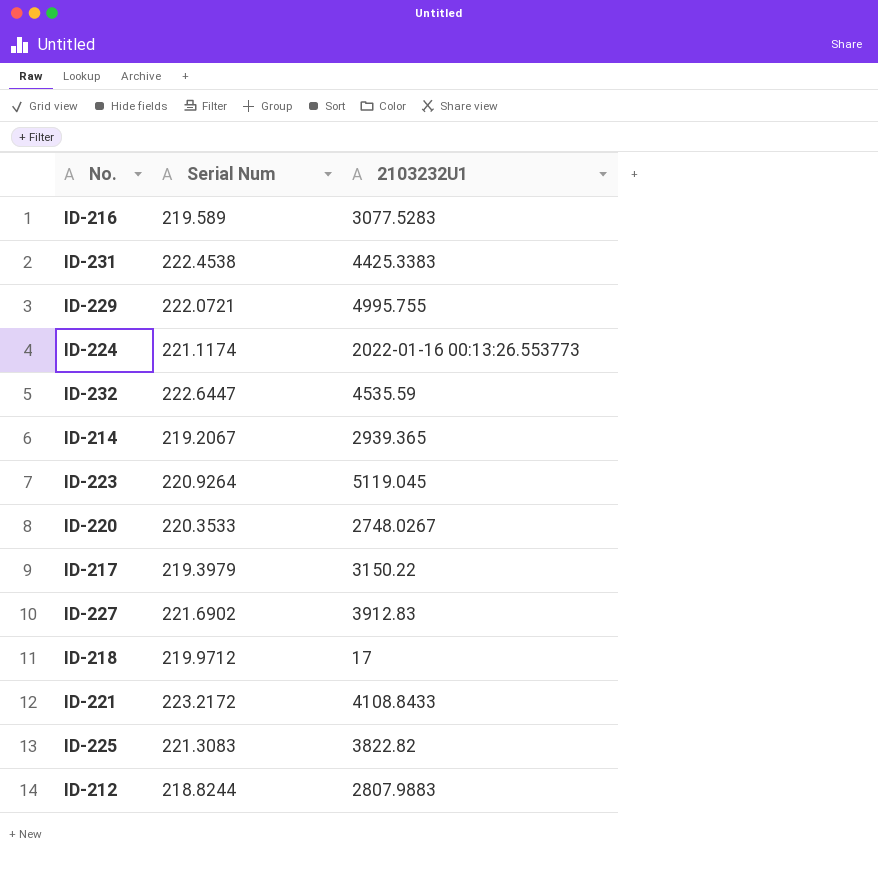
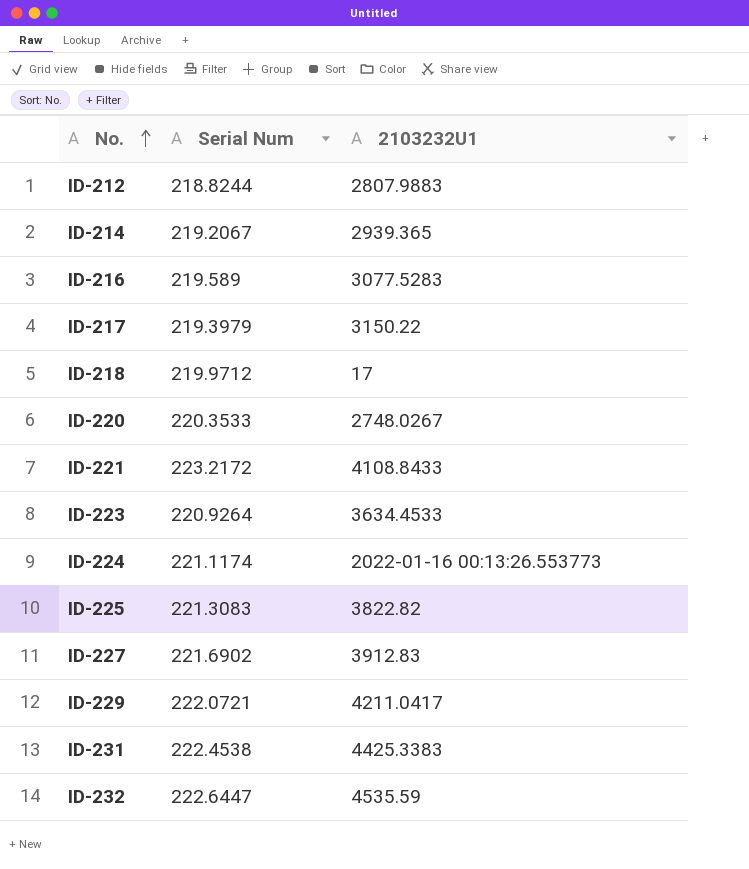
row order: none -> No. ascending
ID-223 | 2103232U1: 5119.045 -> 3634.4533
ID-229 | 2103232U1: 4995.755 -> 4211.0417

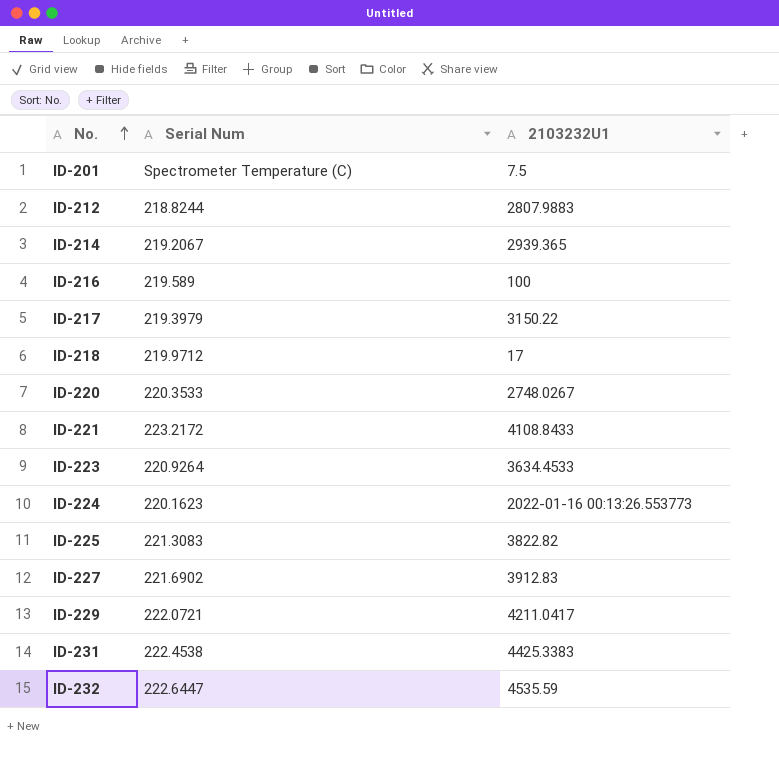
row ID-201: none -> Spectrometer Temperature (C) | 7.5
ID-216 | 2103232U1: 3077.5283 -> 100
ID-224 | Serial Num: 221.1174 -> 220.1623

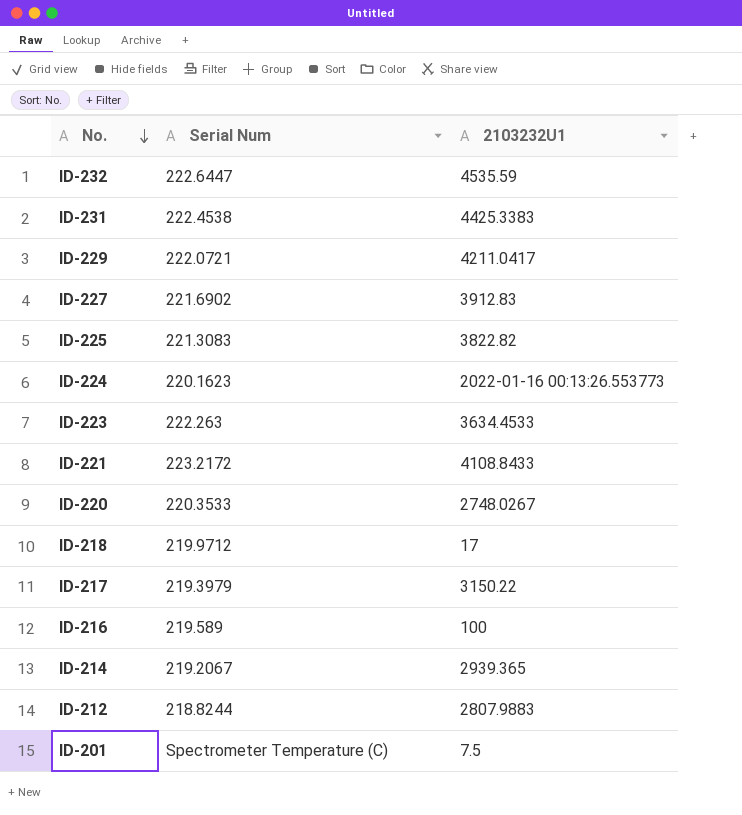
row order: No. ascending -> No. descending
ID-223 | Serial Num: 220.9264 -> 222.263

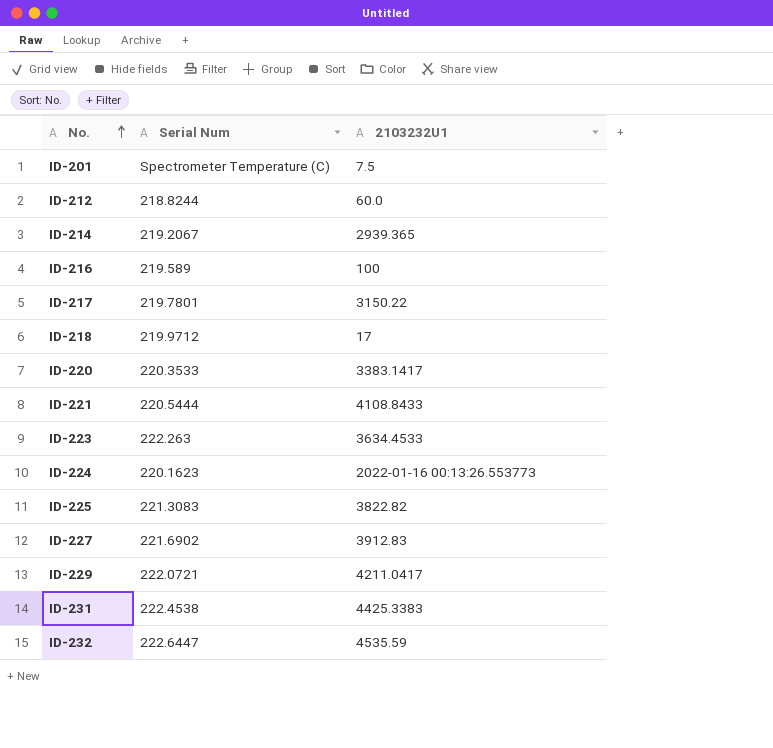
row order: No. descending -> No. ascending
ID-212 | 2103232U1: 2807.9883 -> 60.0
ID-217 | Serial Num: 219.3979 -> 219.7801
ID-220 | 2103232U1: 2748.0267 -> 3383.1417
ID-221 | Serial Num: 223.2172 -> 220.5444

